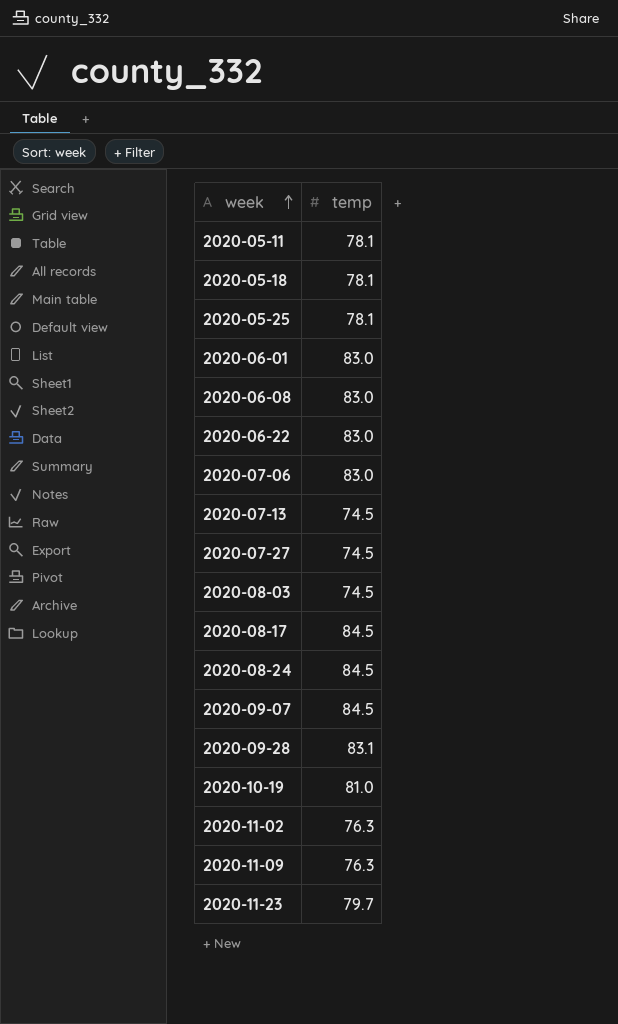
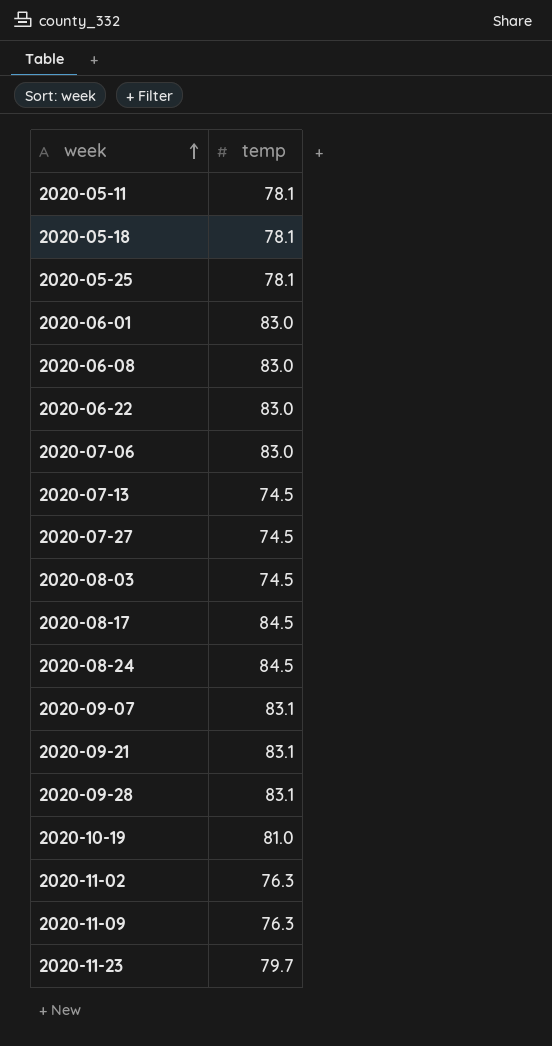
2020-09-07 | temp: 84.5 -> 83.1
row 2020-09-21: none -> 83.1

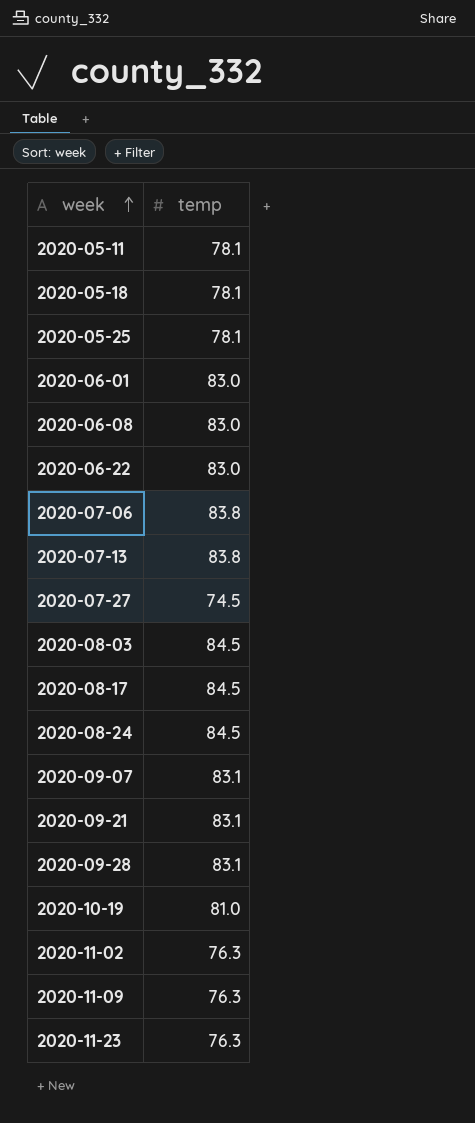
2020-07-06 | temp: 83.0 -> 83.8
2020-07-13 | temp: 74.5 -> 83.8
2020-08-03 | temp: 74.5 -> 84.5
2020-11-23 | temp: 79.7 -> 76.3

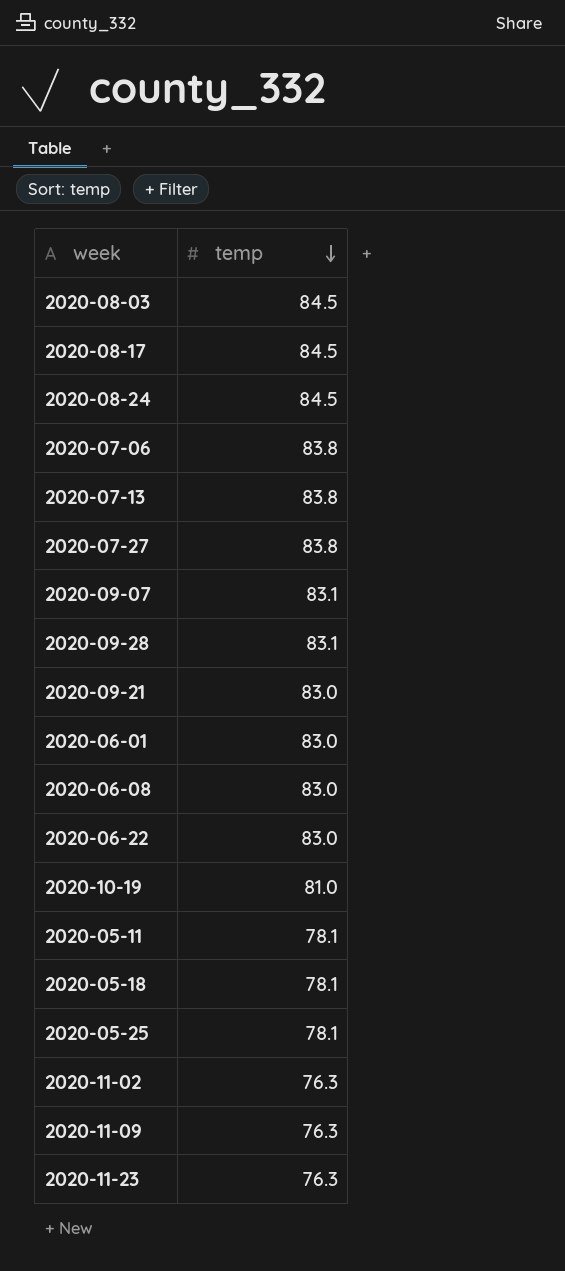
row order: week ascending -> temp descending
2020-07-27 | temp: 74.5 -> 83.8
2020-09-21 | temp: 83.1 -> 83.0

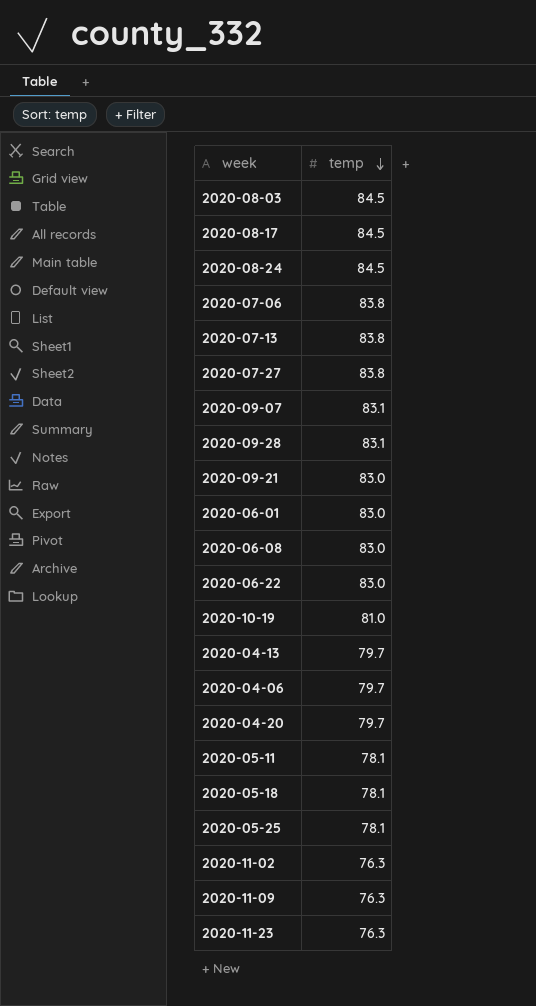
row 2020-04-13: none -> 79.7
row 2020-04-06: none -> 79.7
row 2020-04-20: none -> 79.7

